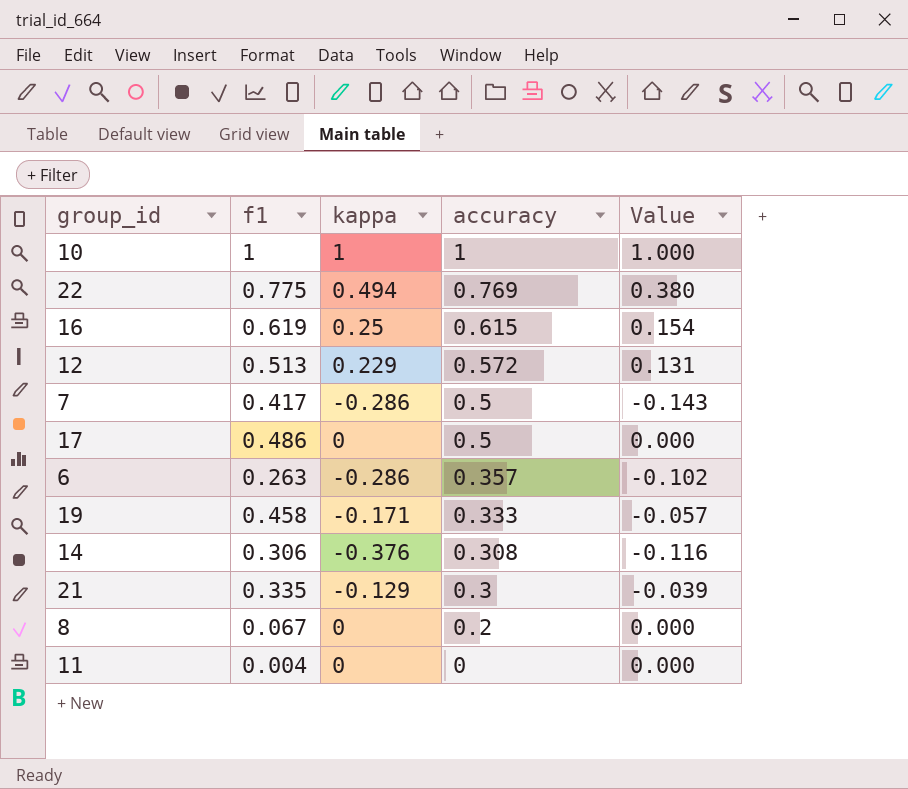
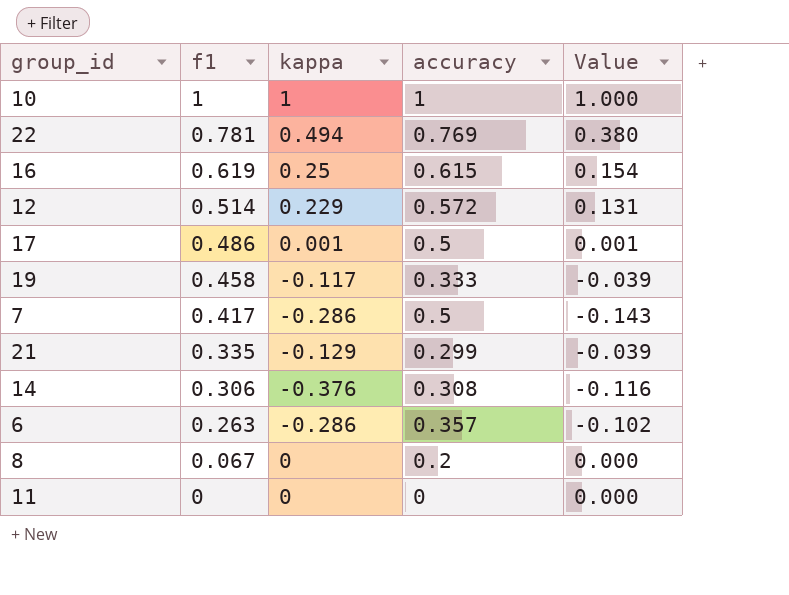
row order: accuracy descending -> f1 descending
22 | f1: 0.775 -> 0.781
12 | f1: 0.513 -> 0.514
17 | kappa: 0 -> 0.001
17 | Value: 0.000 -> 0.001
19 | kappa: -0.171 -> -0.117
19 | Value: -0.057 -> -0.039
21 | accuracy: 0.3 -> 0.299
11 | f1: 0.004 -> 0

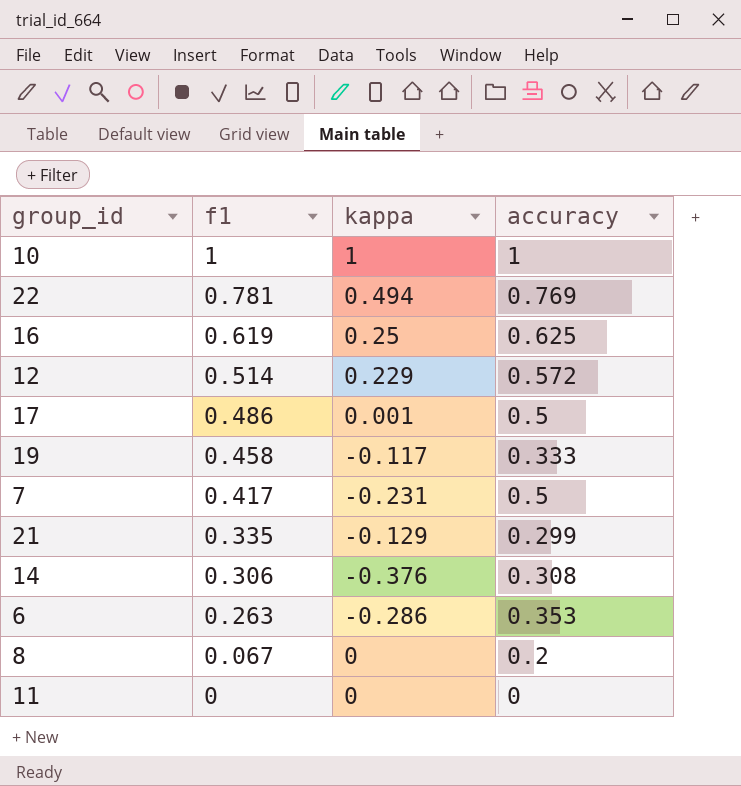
column Value | formula: [kappa] * [accuracy] -> none
16 | accuracy: 0.615 -> 0.625
7 | kappa: -0.286 -> -0.231
6 | accuracy: 0.357 -> 0.353

